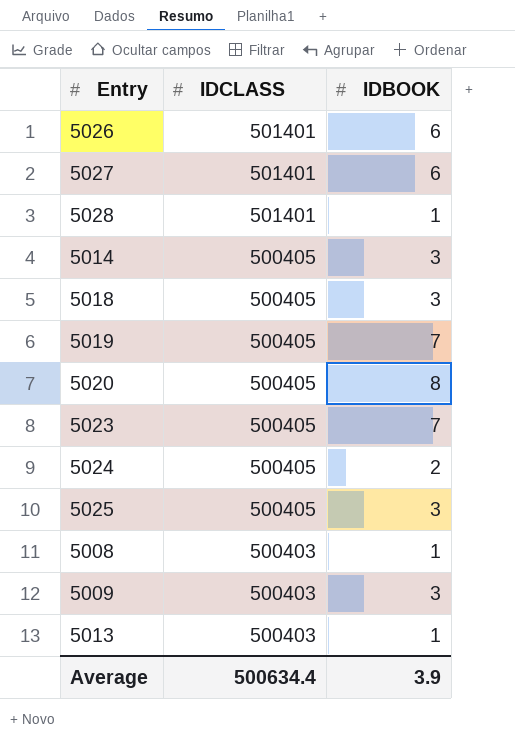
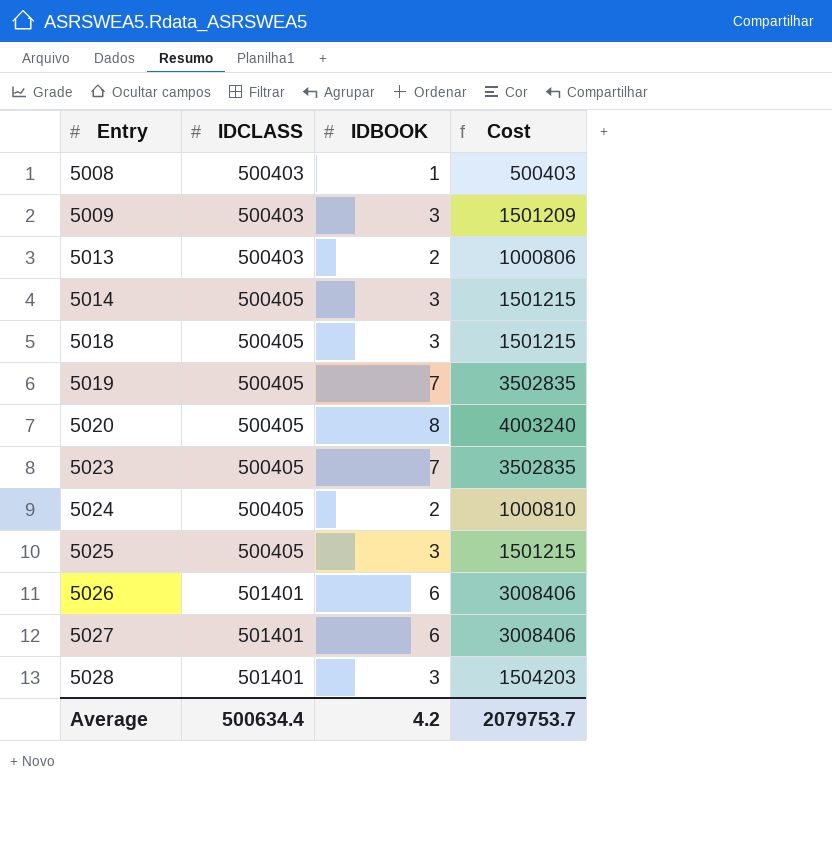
row order: IDCLASS descending -> Entry ascending
column Cost | formula: none -> [IDCLASS] * [IDBOOK]
5013 | IDBOOK: 1 -> 2
5028 | IDBOOK: 1 -> 3
Average | IDBOOK: 3.9 -> 4.2

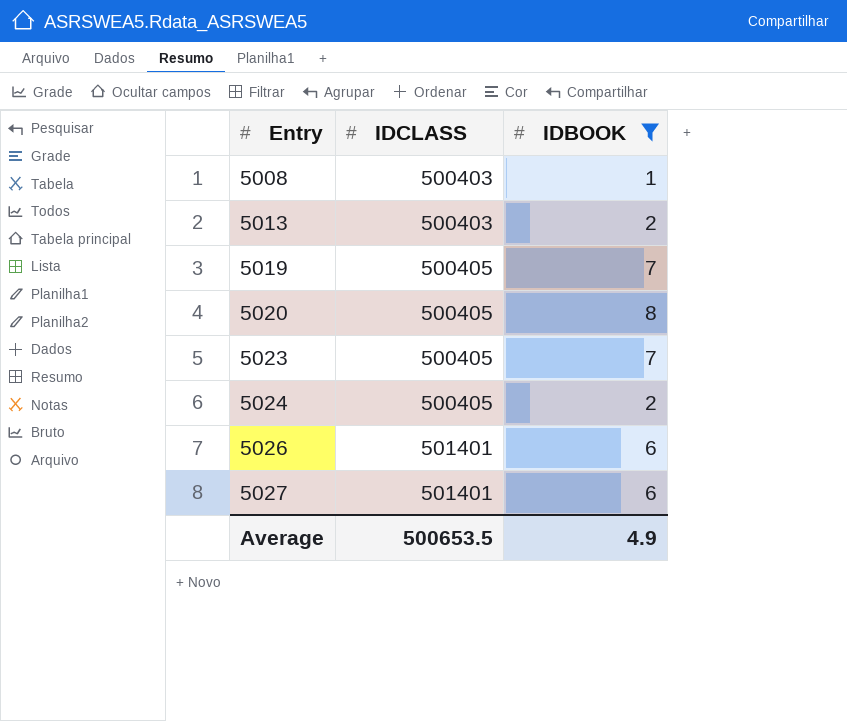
filter: none -> IDBOOK != 3
column Cost | formula: [IDCLASS] * [IDBOOK] -> none
Average | IDCLASS: 500634.4 -> 500653.5
Average | IDBOOK: 4.2 -> 4.9

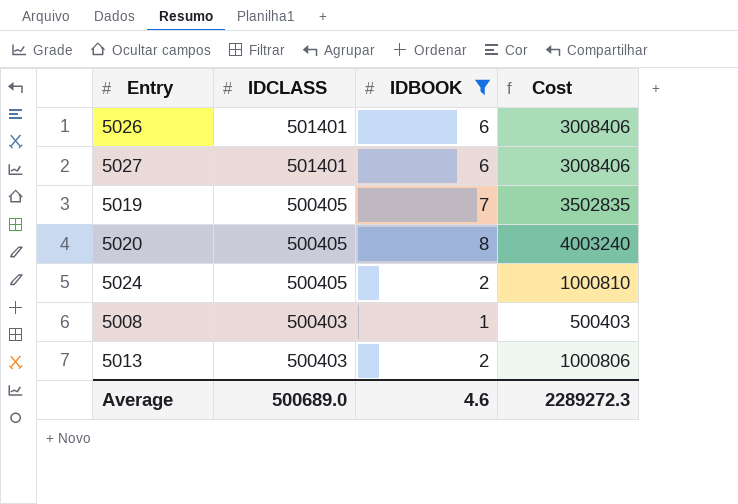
row order: Entry ascending -> IDCLASS descending
column Cost | formula: none -> [IDCLASS] * [IDBOOK]
row 5023: 500405 | 7 -> none
Average | IDCLASS: 500653.5 -> 500689.0
Average | IDBOOK: 4.9 -> 4.6

